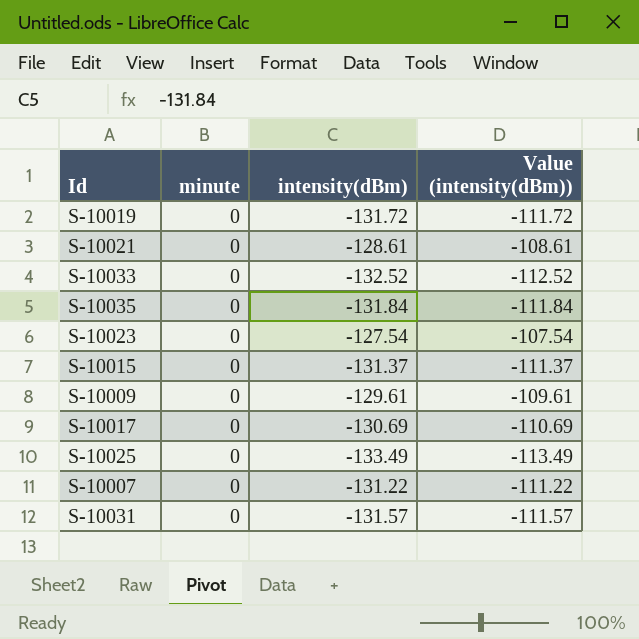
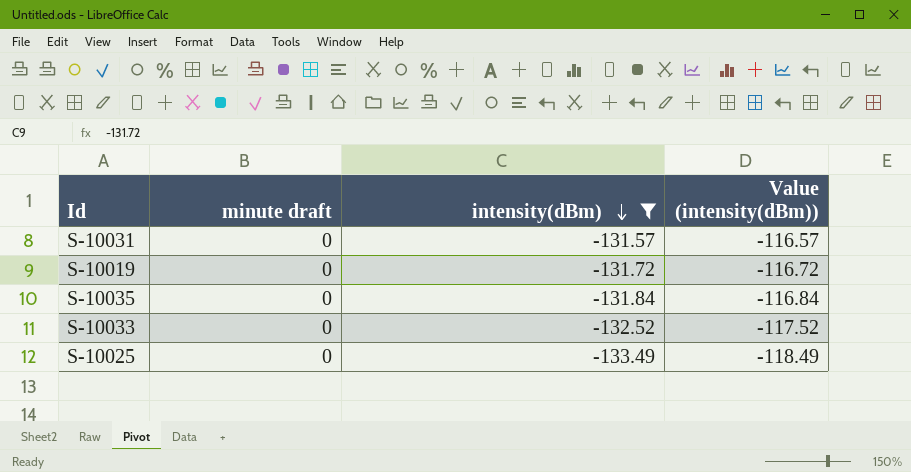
filter: none -> intensity(dBm) <= -131.57
row order: none -> intensity(dBm) descending
column name: minute -> minute draft
column Value (intensity(dBm)) | formula: [intensity(dBm)] + 20 -> [intensity(dBm)] + 15

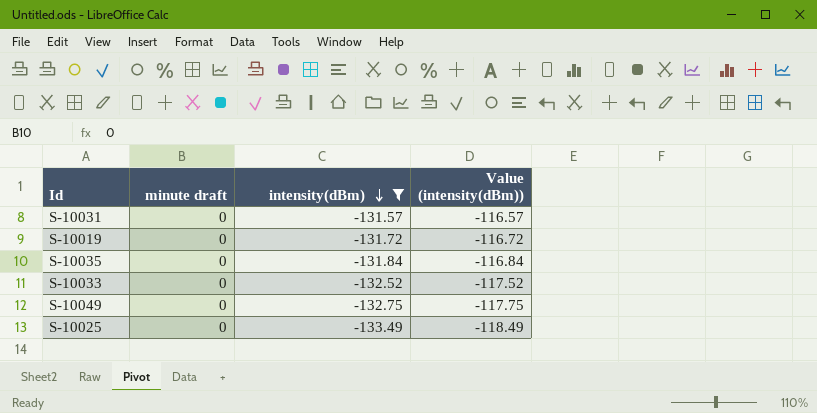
row S-10049: none -> 0 | -132.75 | -117.75

